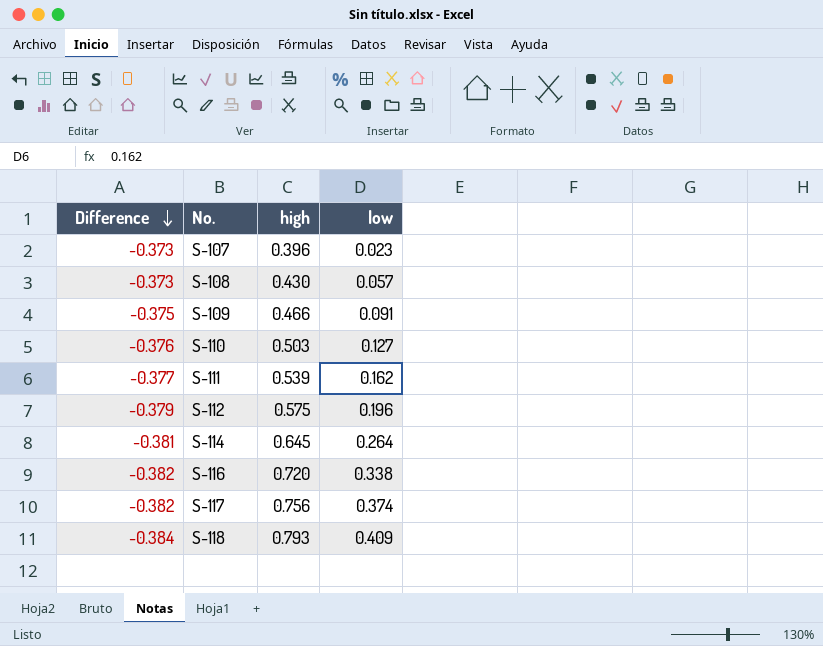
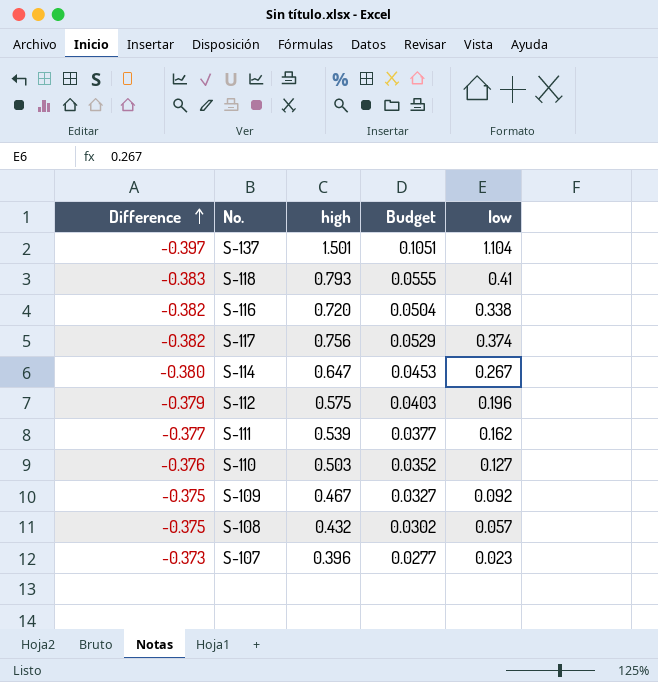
row order: Difference descending -> Difference ascending
column Budget | formula: none -> [high] * 0.07
row S-137: none -> -0.397 | 1.501 | 0.1051 | 1.104
S-118 | Difference: -0.384 -> -0.383
S-118 | low: 0.409 -> 0.41
S-114 | Difference: -0.381 -> -0.380
S-114 | high: 0.645 -> 0.647
S-114 | low: 0.264 -> 0.267
S-109 | high: 0.466 -> 0.467
S-109 | low: 0.091 -> 0.092
S-108 | Difference: -0.373 -> -0.375
S-108 | high: 0.430 -> 0.432

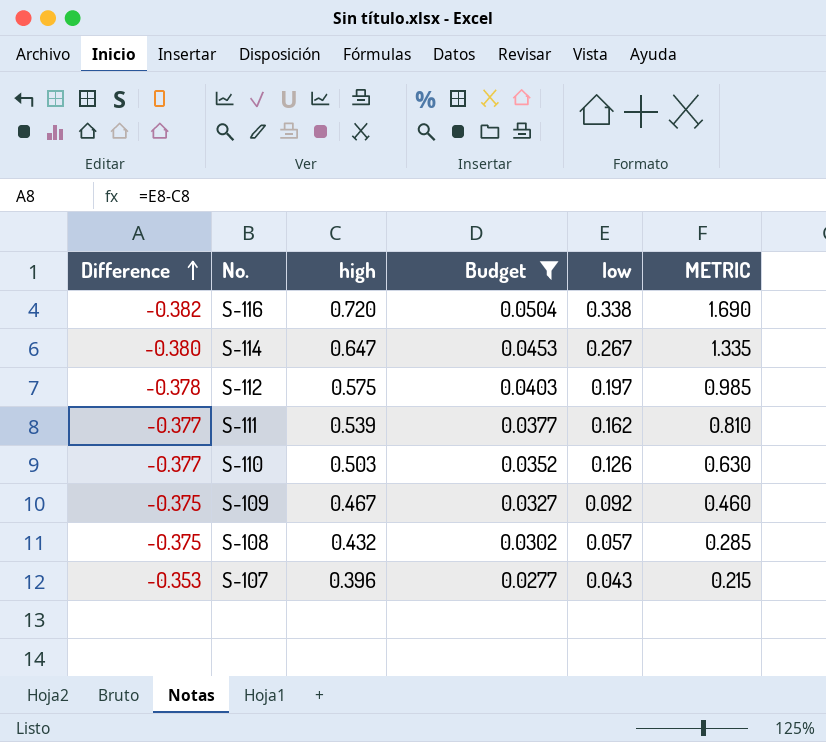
filter: none -> Budget <= 0.0504
column METRIC | formula: none -> [low] * 5
S-112 | Difference: -0.379 -> -0.378
S-112 | low: 0.196 -> 0.197
S-110 | Difference: -0.376 -> -0.377
S-110 | low: 0.127 -> 0.126
S-107 | Difference: -0.373 -> -0.353
S-107 | low: 0.023 -> 0.043

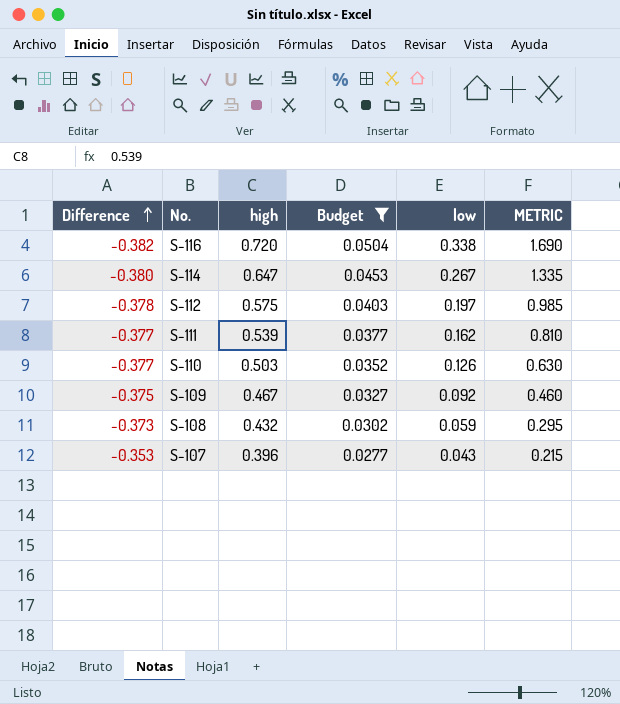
S-108 | Difference: -0.375 -> -0.373
S-108 | low: 0.057 -> 0.059
S-108 | METRIC: 0.285 -> 0.295

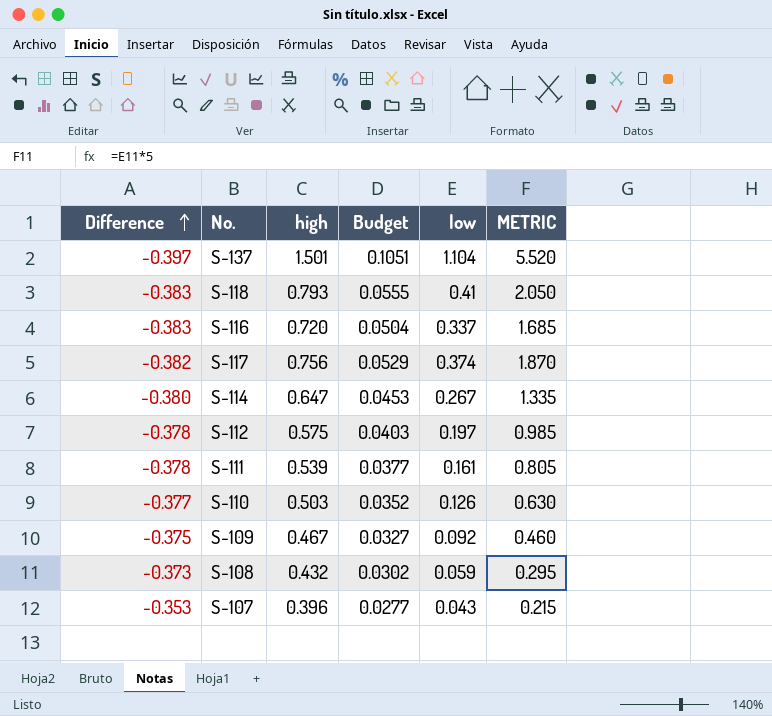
filter: Budget <= 0.0504 -> none
S-116 | Difference: -0.382 -> -0.383
S-116 | low: 0.338 -> 0.337
S-116 | METRIC: 1.690 -> 1.685
S-111 | Difference: -0.377 -> -0.378
S-111 | low: 0.162 -> 0.161
S-111 | METRIC: 0.810 -> 0.805

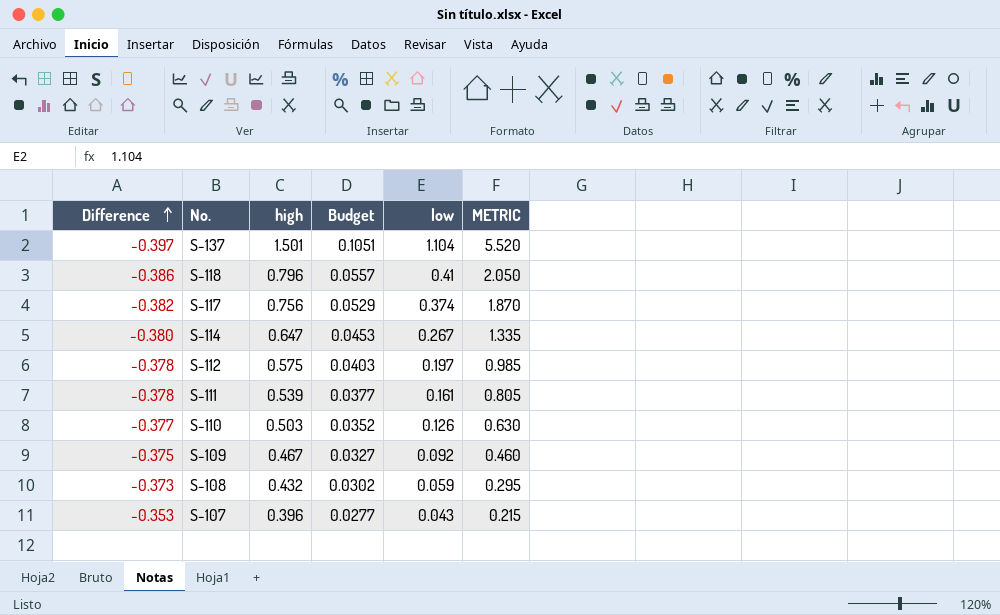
row S-116: -0.383 | 0.720 | 0.0504 | 0.337 | 1.685 -> none
S-118 | Difference: -0.383 -> -0.386
S-118 | high: 0.793 -> 0.796
S-118 | Budget: 0.0555 -> 0.0557

